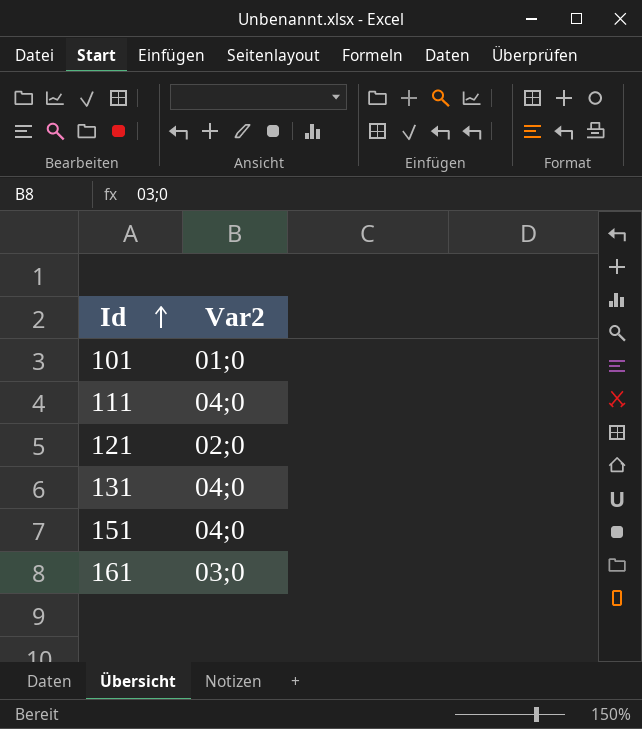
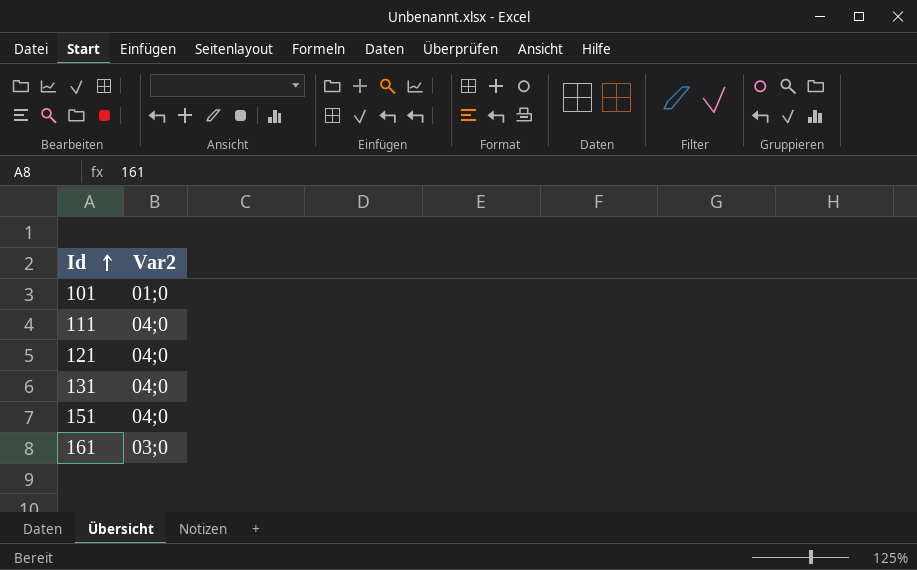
121 | Var2: 02;0 -> 04;0

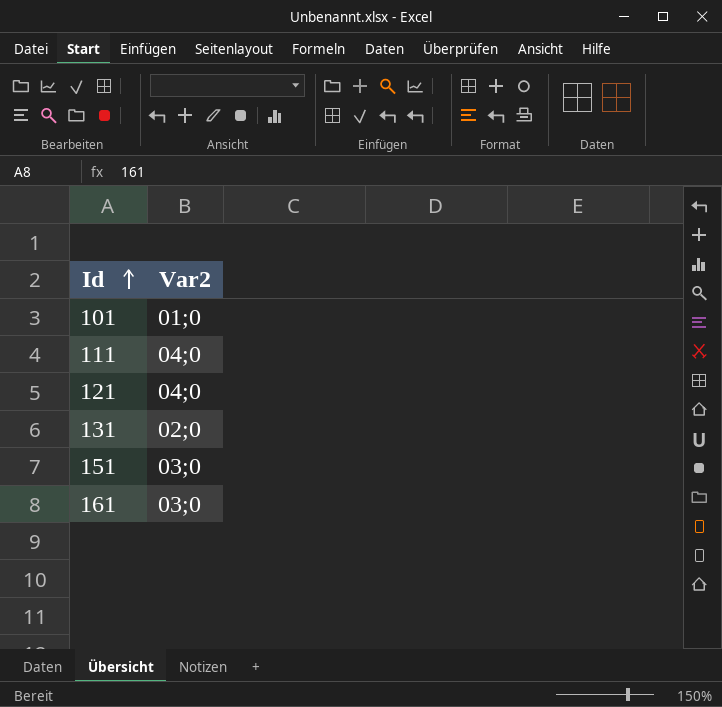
131 | Var2: 04;0 -> 02;0
151 | Var2: 04;0 -> 03;0

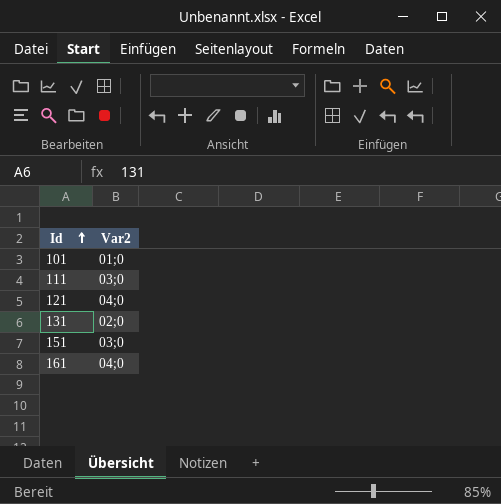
111 | Var2: 04;0 -> 03;0
161 | Var2: 03;0 -> 04;0

